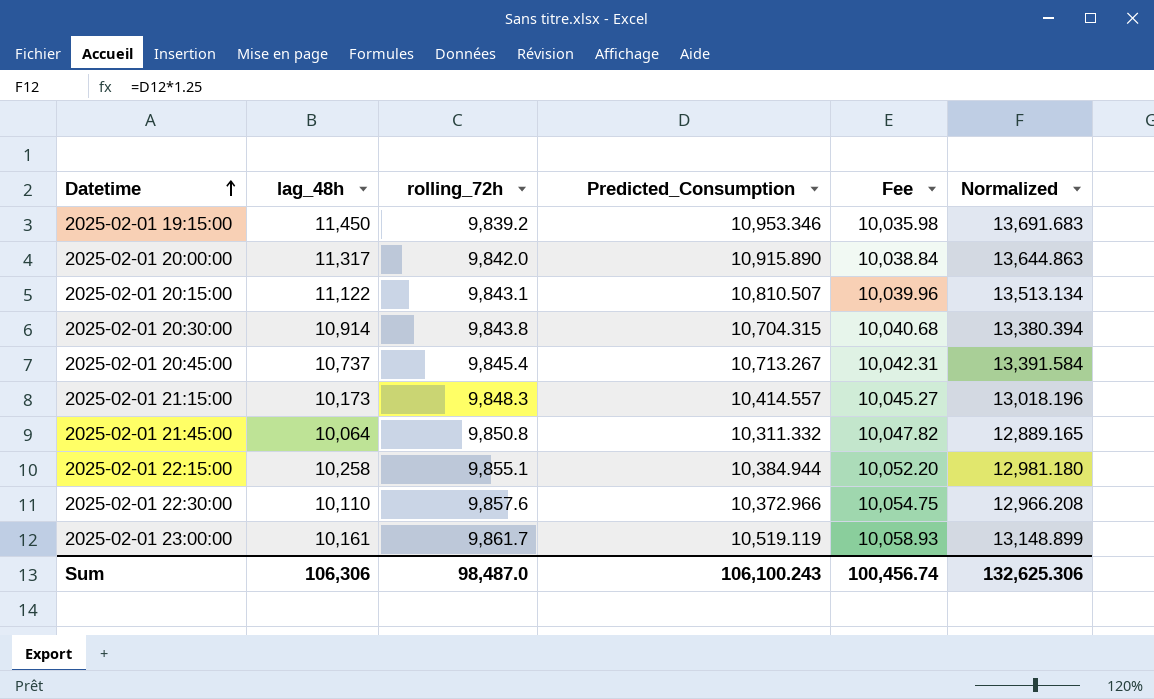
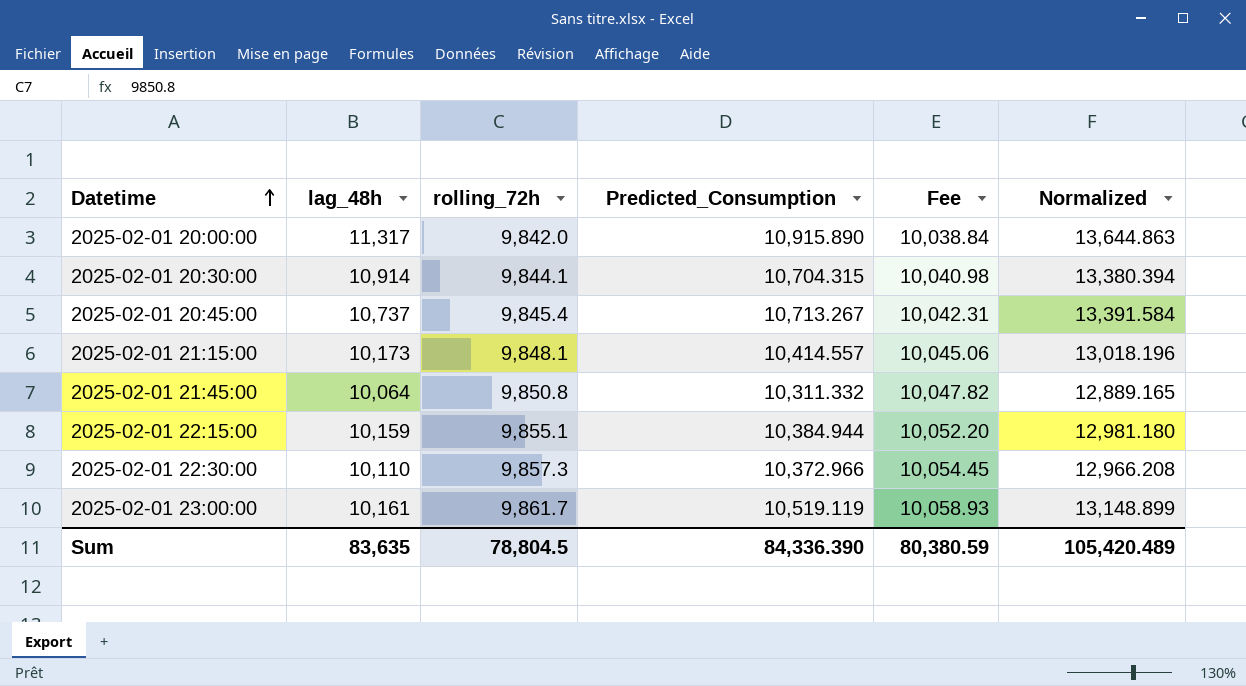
row 2025-02-01 19:15:00: 11,450 | 9,839.2 | 10,953.346 | 10,035.98 | 13,691.683 -> none
row 2025-02-01 20:15:00: 11,122 | 9,843.1 | 10,810.507 | 10,039.96 | 13,513.134 -> none
2025-02-01 20:30:00 | rolling_72h: 9,843.8 -> 9,844.1
2025-02-01 20:30:00 | Fee: 10,040.68 -> 10,040.98
2025-02-01 21:15:00 | rolling_72h: 9,848.3 -> 9,848.1
2025-02-01 21:15:00 | Fee: 10,045.27 -> 10,045.06
2025-02-01 22:15:00 | lag_48h: 10,258 -> 10,159
2025-02-01 22:30:00 | rolling_72h: 9,857.6 -> 9,857.3
2025-02-01 22:30:00 | Fee: 10,054.75 -> 10,054.45
Sum | lag_48h: 106,306 -> 83,635
Sum | rolling_72h: 98,487.0 -> 78,804.5
Sum | Predicted_Consumption: 106,100.243 -> 84,336.390
Sum | Fee: 100,456.74 -> 80,380.59
Sum | Normalized: 132,625.306 -> 105,420.489

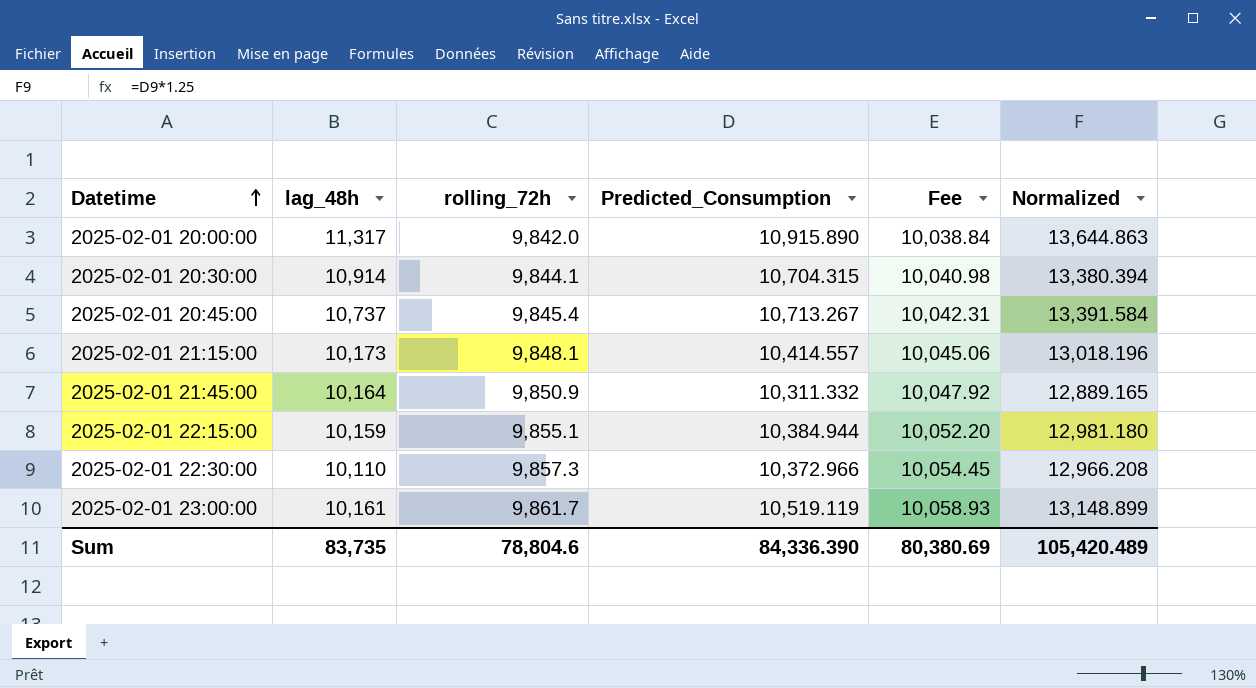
2025-02-01 21:45:00 | lag_48h: 10,064 -> 10,164
2025-02-01 21:45:00 | rolling_72h: 9,850.8 -> 9,850.9
2025-02-01 21:45:00 | Fee: 10,047.82 -> 10,047.92
Sum | lag_48h: 83,635 -> 83,735
Sum | rolling_72h: 78,804.5 -> 78,804.6
Sum | Fee: 80,380.59 -> 80,380.69

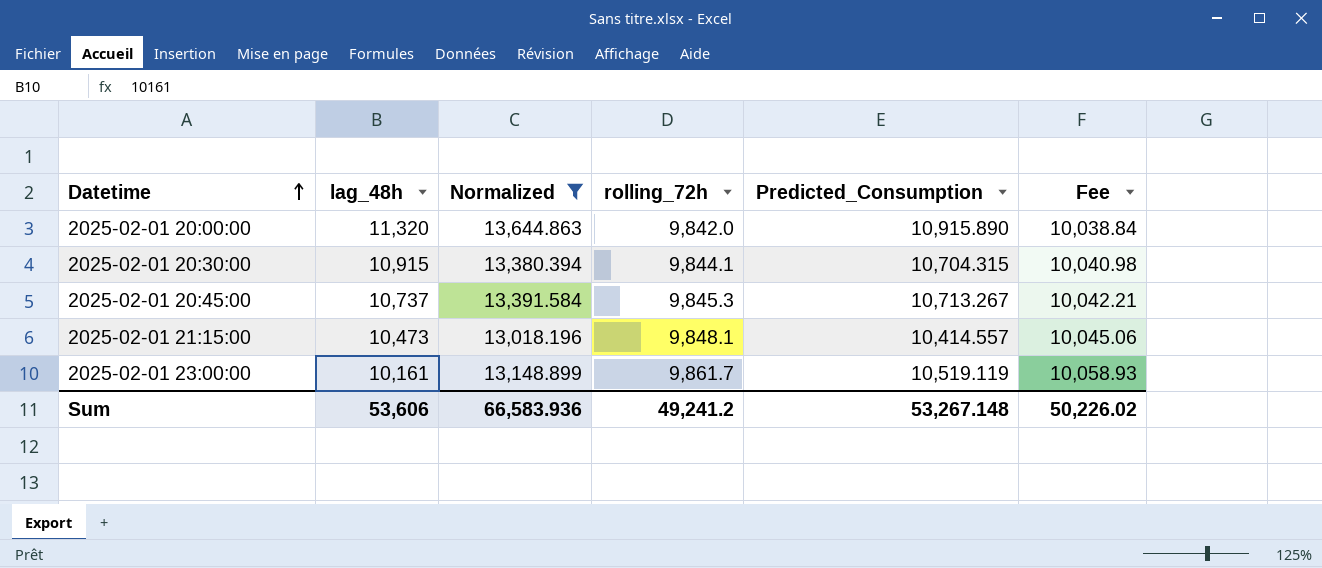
filter: none -> Normalized >= 13,018.196
column Normalized | position: 6 -> 3
2025-02-01 20:00:00 | lag_48h: 11,317 -> 11,320
2025-02-01 20:30:00 | lag_48h: 10,914 -> 10,915
2025-02-01 20:45:00 | rolling_72h: 9,845.4 -> 9,845.3
2025-02-01 20:45:00 | Fee: 10,042.31 -> 10,042.21
2025-02-01 21:15:00 | lag_48h: 10,173 -> 10,473
Sum | lag_48h: 83,735 -> 53,606
Sum | Normalized: 105,420.489 -> 66,583.936
Sum | rolling_72h: 78,804.6 -> 49,241.2
Sum | Predicted_Consumption: 84,336.390 -> 53,267.148
Sum | Fee: 80,380.69 -> 50,226.02

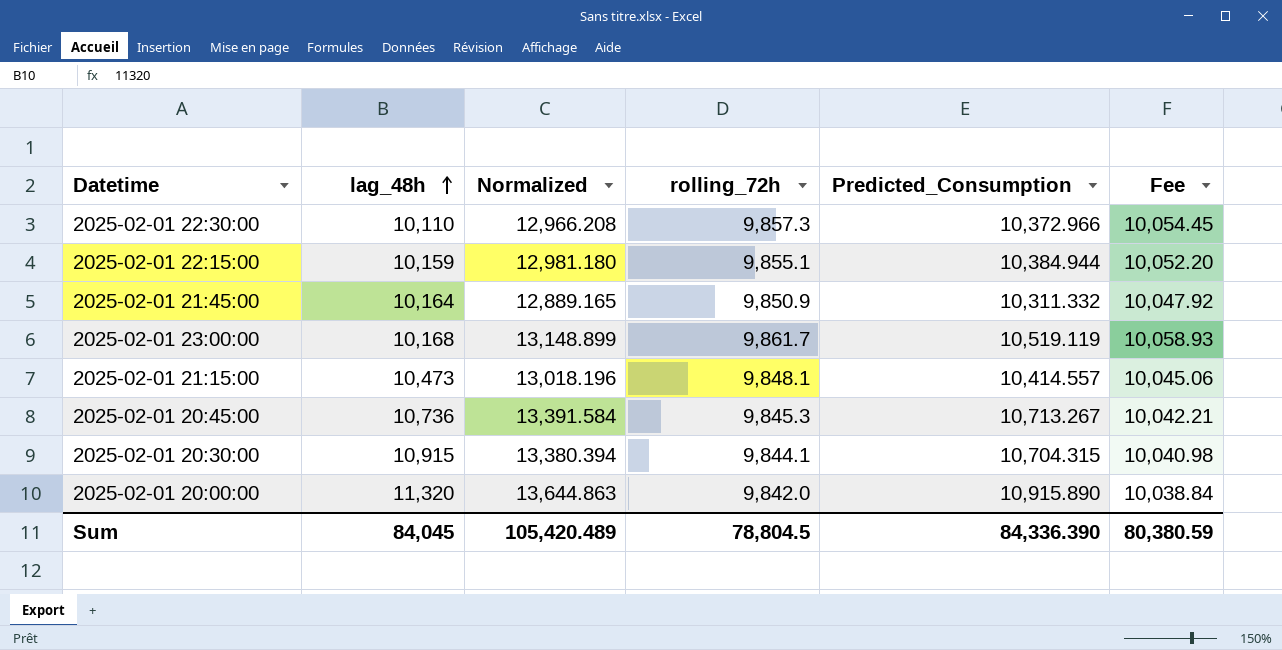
filter: Normalized >= 13,018.196 -> none
row order: Datetime ascending -> lag_48h ascending
2025-02-01 23:00:00 | lag_48h: 10,161 -> 10,168
2025-02-01 20:45:00 | lag_48h: 10,737 -> 10,736
Sum | lag_48h: 53,606 -> 84,045
Sum | Normalized: 66,583.936 -> 105,420.489
Sum | rolling_72h: 49,241.2 -> 78,804.5
Sum | Predicted_Consumption: 53,267.148 -> 84,336.390
Sum | Fee: 50,226.02 -> 80,380.59

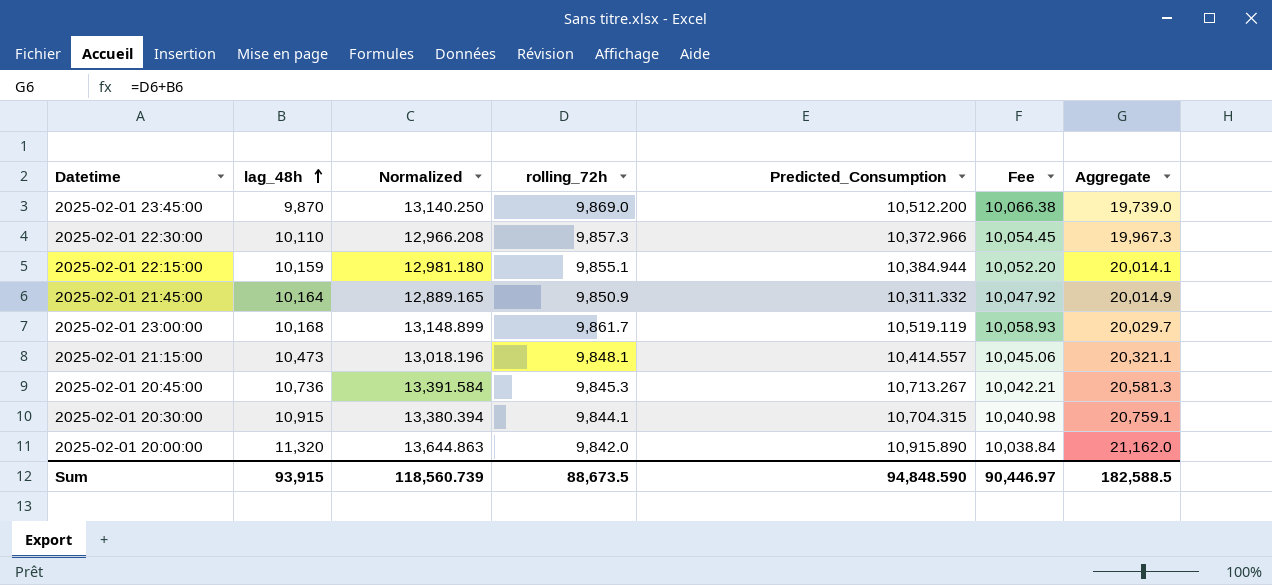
column Aggregate | formula: none -> [lag_48h] + [rolling_72h]
row 2025-02-01 23:45:00: none -> 9,870 | 13,140.250 | 9,869.0 | 10,512.200 | 10,066.38 | 19,739.0
Sum | lag_48h: 84,045 -> 93,915
Sum | Normalized: 105,420.489 -> 118,560.739
Sum | rolling_72h: 78,804.5 -> 88,673.5
Sum | Predicted_Consumption: 84,336.390 -> 94,848.590
Sum | Fee: 80,380.59 -> 90,446.97

